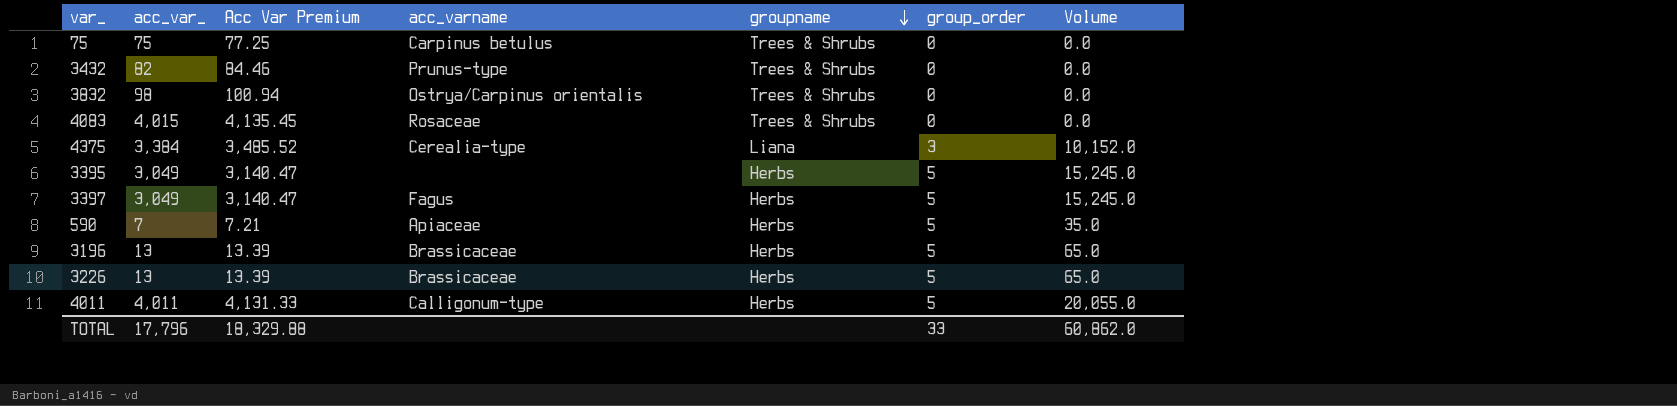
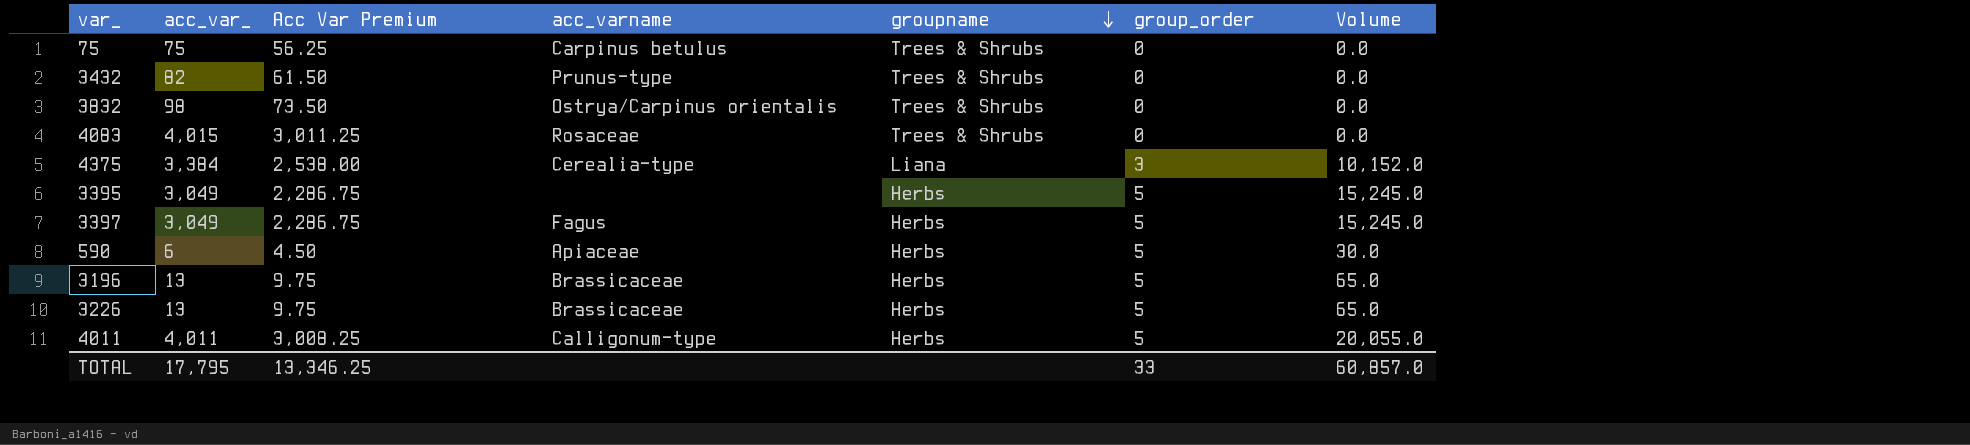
column Acc Var Premium | formula: [acc_var_] * 1.03 -> [acc_var_] * 0.75
590 | acc_var_: 7 -> 6
590 | Volume: 35.0 -> 30.0
TOTAL | acc_var_: 17,796 -> 17,795
TOTAL | Acc Var Premium: 18,329.88 -> 13,346.25
TOTAL | Volume: 60,862.0 -> 60,857.0

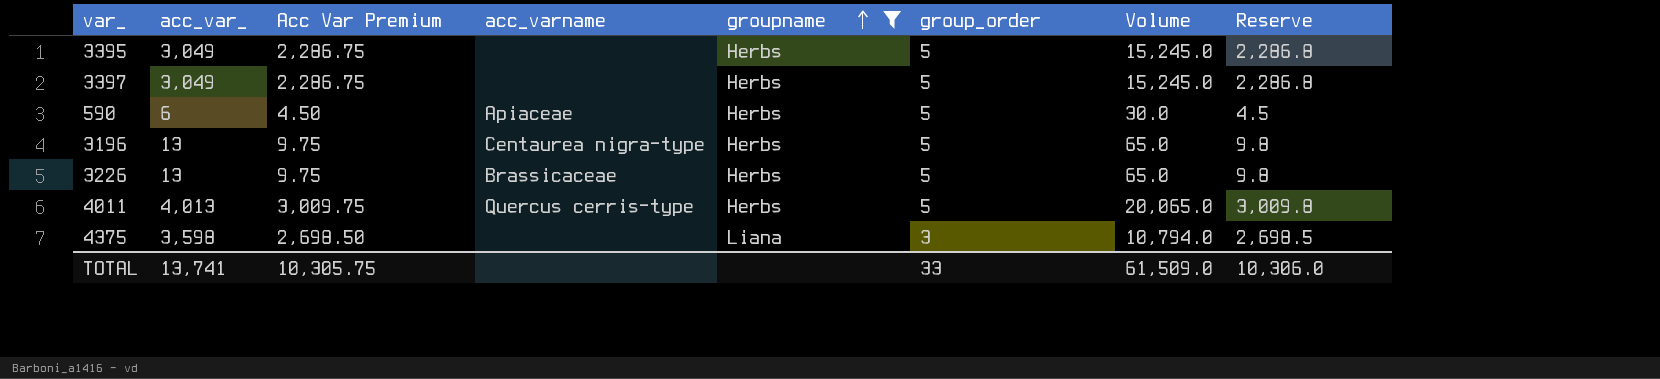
filter: none -> groupname != Trees & Shrubs
row order: groupname descending -> groupname ascending
column Reserve | formula: none -> [acc_var_] * 0.75
3397 | acc_varname: Fagus -> none
3196 | acc_varname: Brassicaceae -> Centaurea nigra-type
4011 | acc_var_: 4,011 -> 4,013
4011 | Acc Var Premium: 3,008.25 -> 3,009.75
4011 | acc_varname: Calligonum-type -> Quercus cerris-type
4011 | Volume: 20,055.0 -> 20,065.0
4375 | acc_var_: 3,384 -> 3,598
4375 | Acc Var Premium: 2,538.00 -> 2,698.50
4375 | acc_varname: Cerealia-type -> none
4375 | Volume: 10,152.0 -> 10,794.0
TOTAL | acc_var_: 17,795 -> 13,741
TOTAL | Acc Var Premium: 13,346.25 -> 10,305.75
TOTAL | Volume: 60,857.0 -> 61,509.0

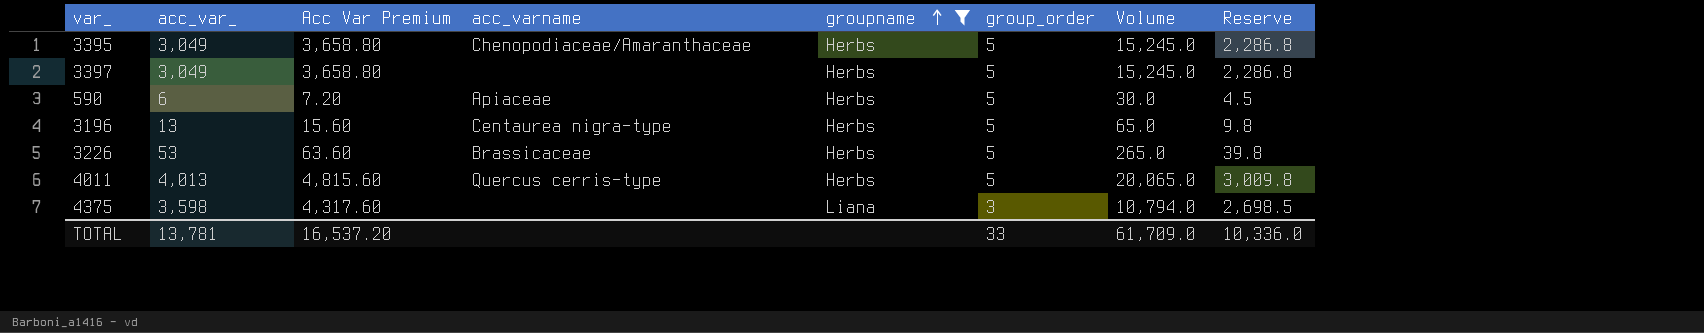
column Acc Var Premium | formula: [acc_var_] * 0.75 -> [acc_var_] * 1.2
3395 | acc_varname: none -> Chenopodiaceae/Amaranthaceae
3226 | acc_var_: 13 -> 53
3226 | Volume: 65.0 -> 265.0
3226 | Reserve: 9.8 -> 39.8
TOTAL | acc_var_: 13,741 -> 13,781
TOTAL | Acc Var Premium: 10,305.75 -> 16,537.20
TOTAL | Volume: 61,509.0 -> 61,709.0
TOTAL | Reserve: 10,306.0 -> 10,336.0

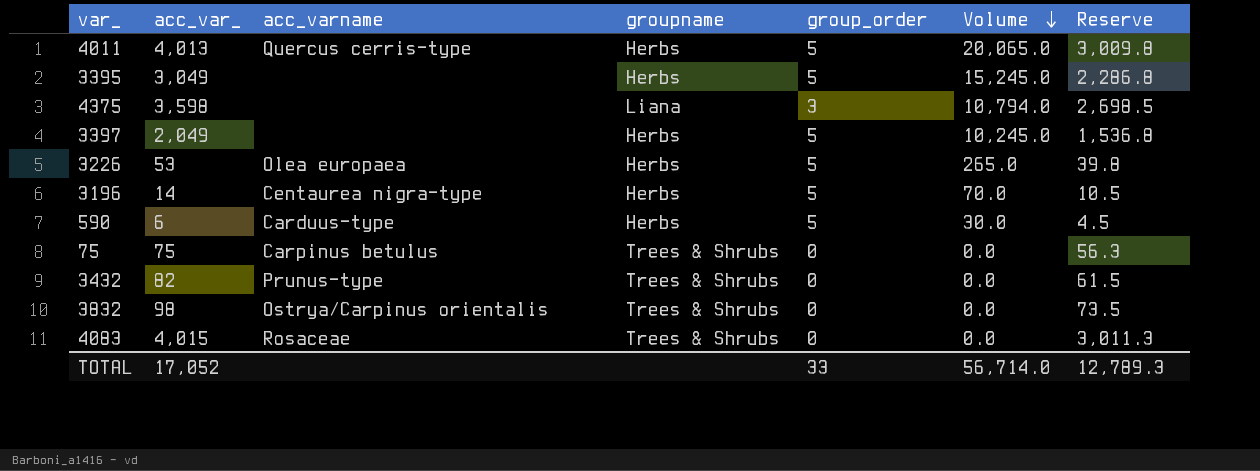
filter: groupname != Trees & Shrubs -> none
row order: groupname ascending -> Volume descending
column Acc Var Premium | formula: [acc_var_] * 1.2 -> none
3395 | acc_varname: Chenopodiaceae/Amaranthaceae -> none
3397 | acc_var_: 3,049 -> 2,049
3397 | Volume: 15,245.0 -> 10,245.0
3397 | Reserve: 2,286.8 -> 1,536.8
3226 | acc_varname: Brassicaceae -> Olea europaea
3196 | acc_var_: 13 -> 14
3196 | Volume: 65.0 -> 70.0
3196 | Reserve: 9.8 -> 10.5
590 | acc_varname: Apiaceae -> Carduus-type
TOTAL | acc_var_: 13,781 -> 17,052
TOTAL | Volume: 61,709.0 -> 56,714.0
TOTAL | Reserve: 10,336.0 -> 12,789.3

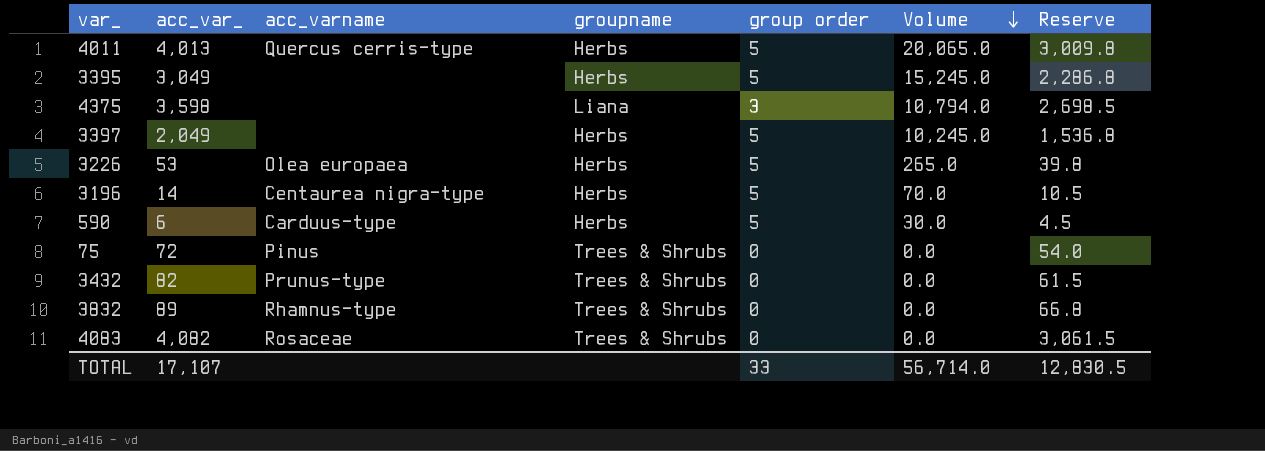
column name: group_order -> group order
75 | acc_var_: 75 -> 72
75 | acc_varname: Carpinus betulus -> Pinus
75 | Reserve: 56.3 -> 54.0
3832 | acc_var_: 98 -> 89
3832 | acc_varname: Ostrya/Carpinus orientalis -> Rhamnus-type
3832 | Reserve: 73.5 -> 66.8
4083 | acc_var_: 4,015 -> 4,082
4083 | Reserve: 3,011.3 -> 3,061.5
TOTAL | acc_var_: 17,052 -> 17,107
TOTAL | Reserve: 12,789.3 -> 12,830.5

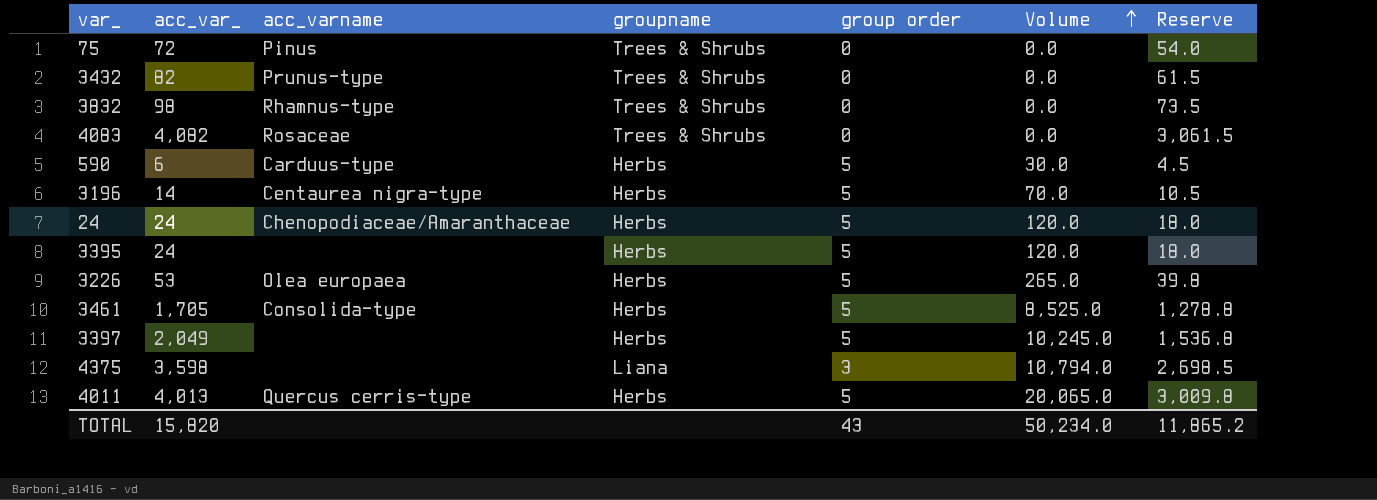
row order: Volume descending -> Volume ascending
3832 | acc_var_: 89 -> 98
3832 | Reserve: 66.8 -> 73.5
row 24: none -> 24 | Chenopodiaceae/Amaranthaceae | Herbs | 5 | 120.0 | 18.0
3395 | acc_var_: 3,049 -> 24
3395 | Volume: 15,245.0 -> 120.0
3395 | Reserve: 2,286.8 -> 18.0
row 3461: none -> 1,705 | Consolida-type | Herbs | 5 | 8,525.0 | 1,278.8
TOTAL | acc_var_: 17,107 -> 15,820
TOTAL | group order: 33 -> 43
TOTAL | Volume: 56,714.0 -> 50,234.0
TOTAL | Reserve: 12,830.5 -> 11,865.2

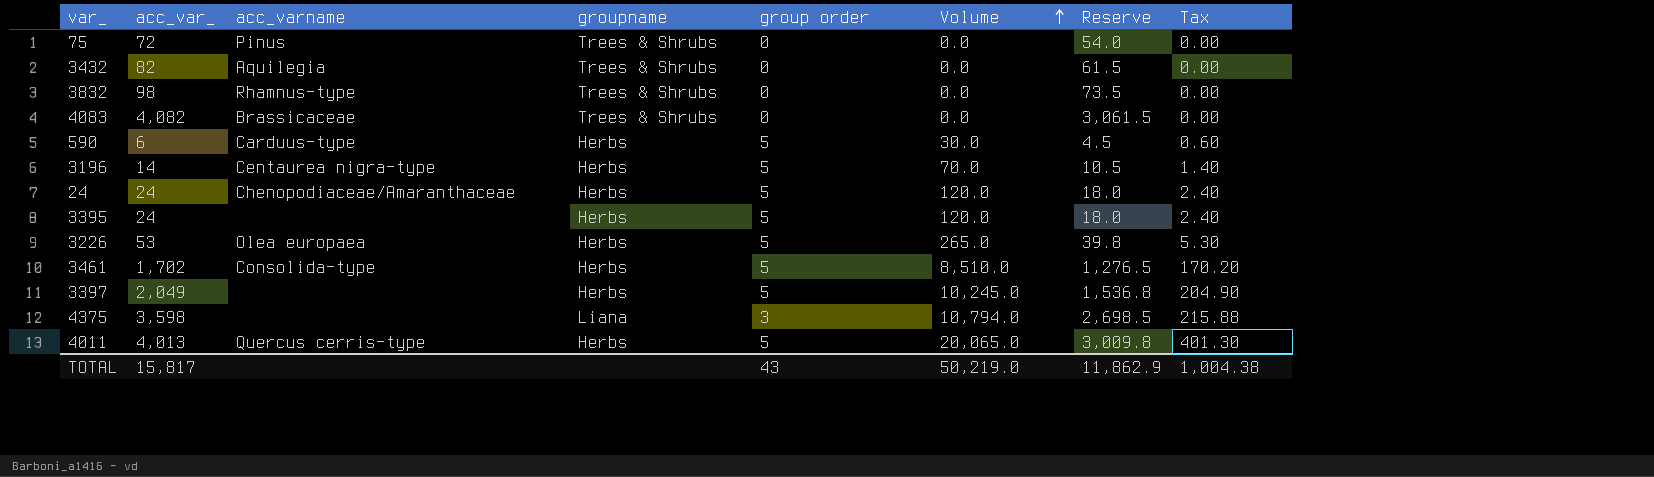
column Tax | formula: none -> [Volume] * 0.02
3432 | acc_varname: Prunus-type -> Aquilegia
4083 | acc_varname: Rosaceae -> Brassicaceae
3461 | acc_var_: 1,705 -> 1,702
3461 | Volume: 8,525.0 -> 8,510.0
3461 | Reserve: 1,278.8 -> 1,276.5
TOTAL | acc_var_: 15,820 -> 15,817
TOTAL | Volume: 50,234.0 -> 50,219.0
TOTAL | Reserve: 11,865.2 -> 11,862.9

